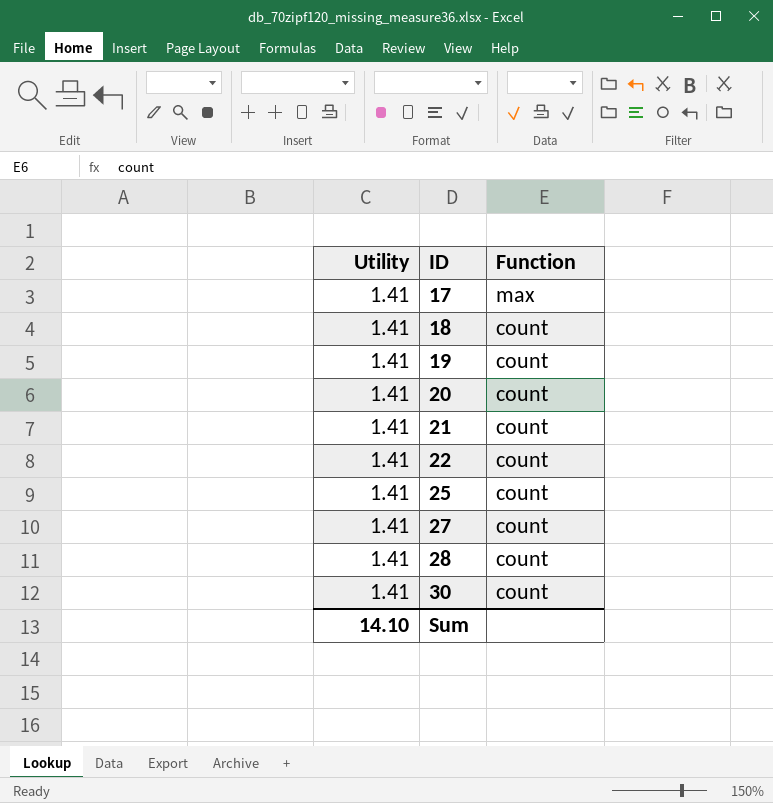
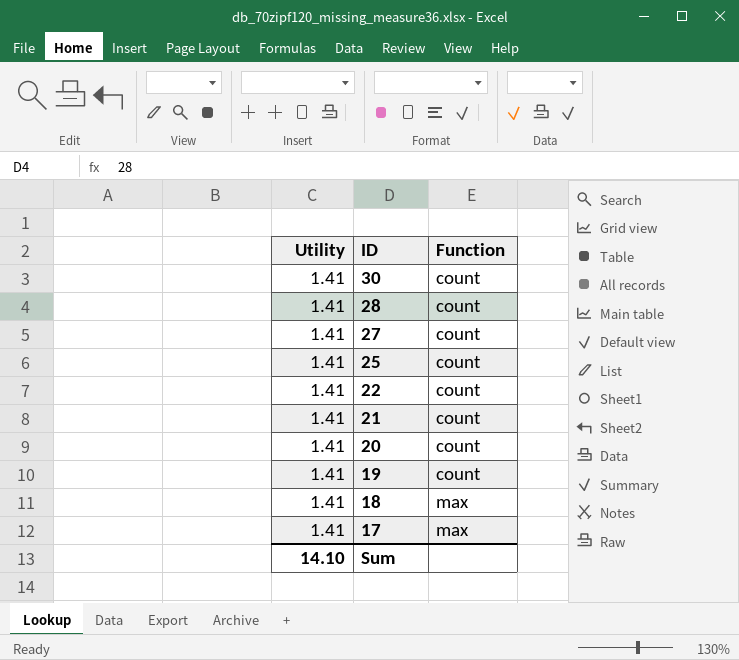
row order: ID ascending -> ID descending
18 | Function: count -> max

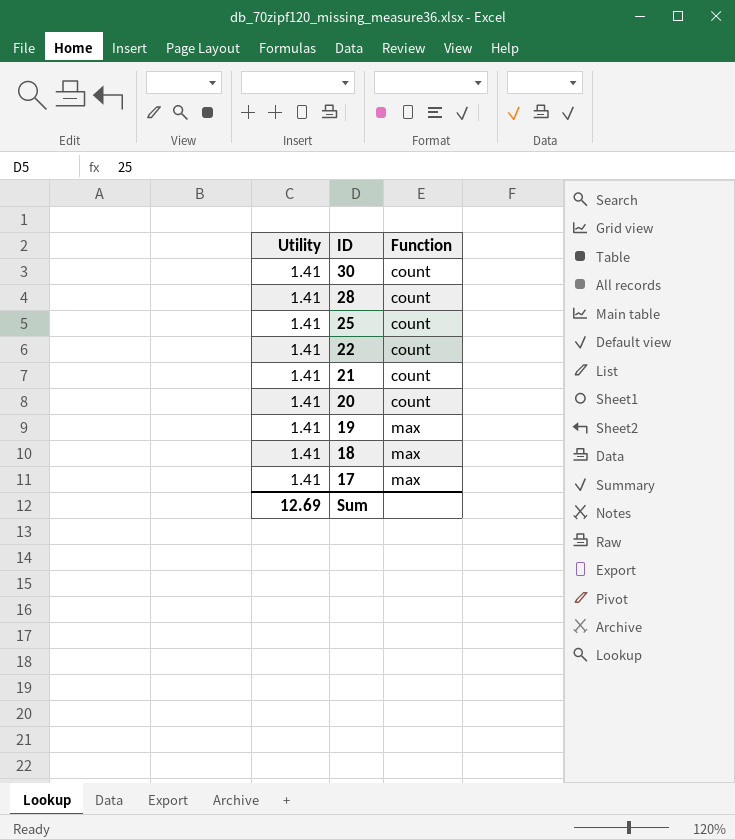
row 27: 1.41 | count -> none
19 | Function: count -> max
Sum | Utility: 14.10 -> 12.69

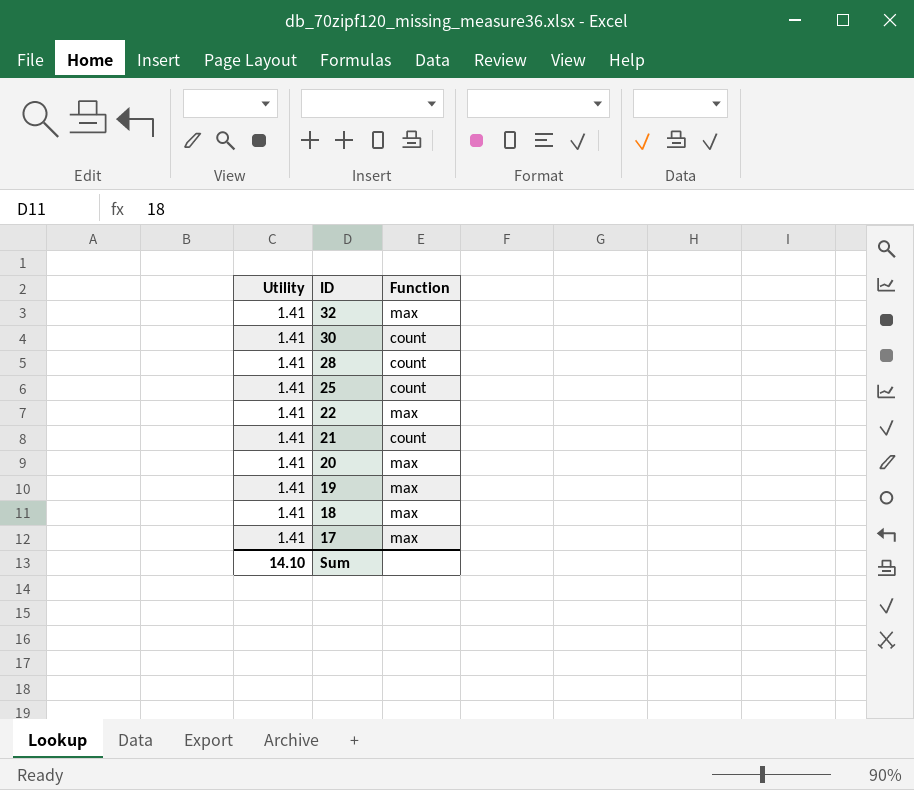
row 32: none -> 1.41 | max
22 | Function: count -> max
20 | Function: count -> max
Sum | Utility: 12.69 -> 14.10

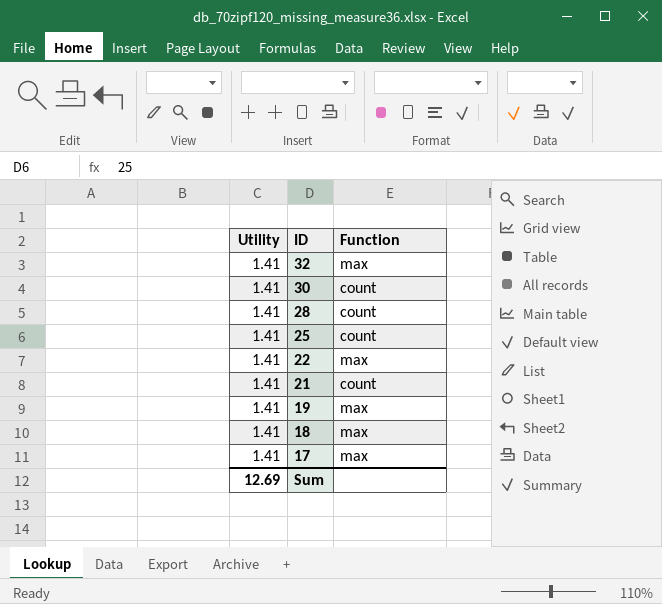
row 20: 1.41 | max -> none
Sum | Utility: 14.10 -> 12.69

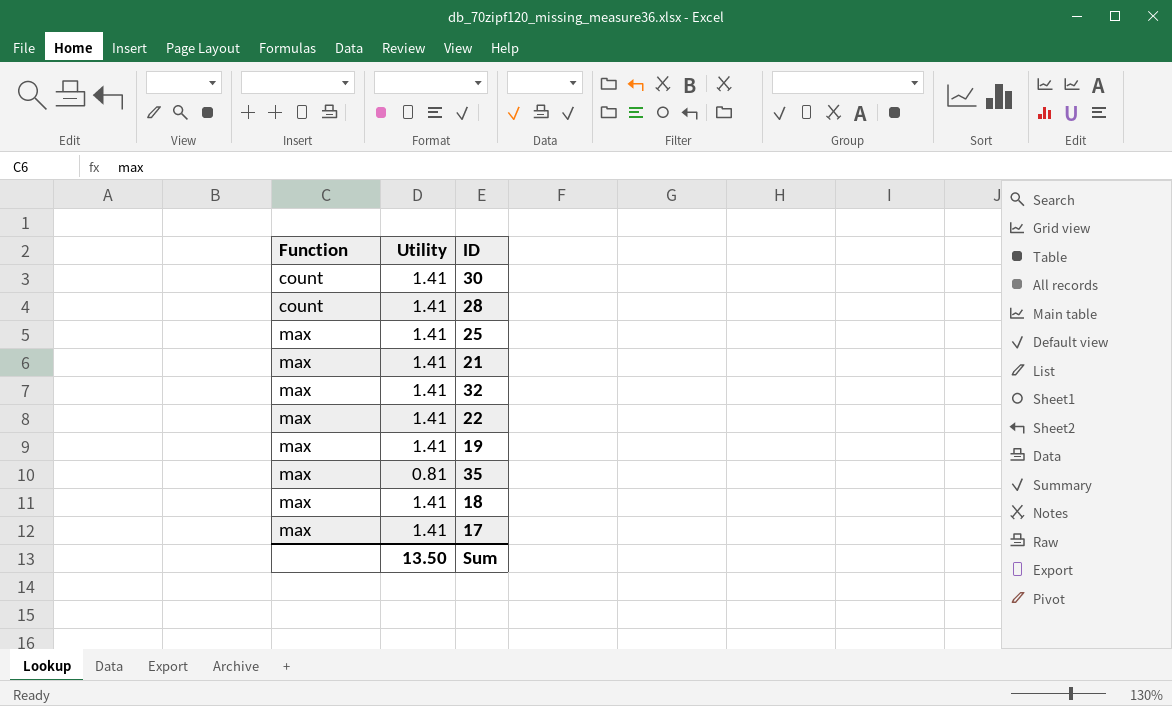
row order: ID descending -> Function ascending
column Function | position: 3 -> 1
25 | Function: count -> max
21 | Function: count -> max
row 35: none -> max | 0.81
Sum | Utility: 12.69 -> 13.50

